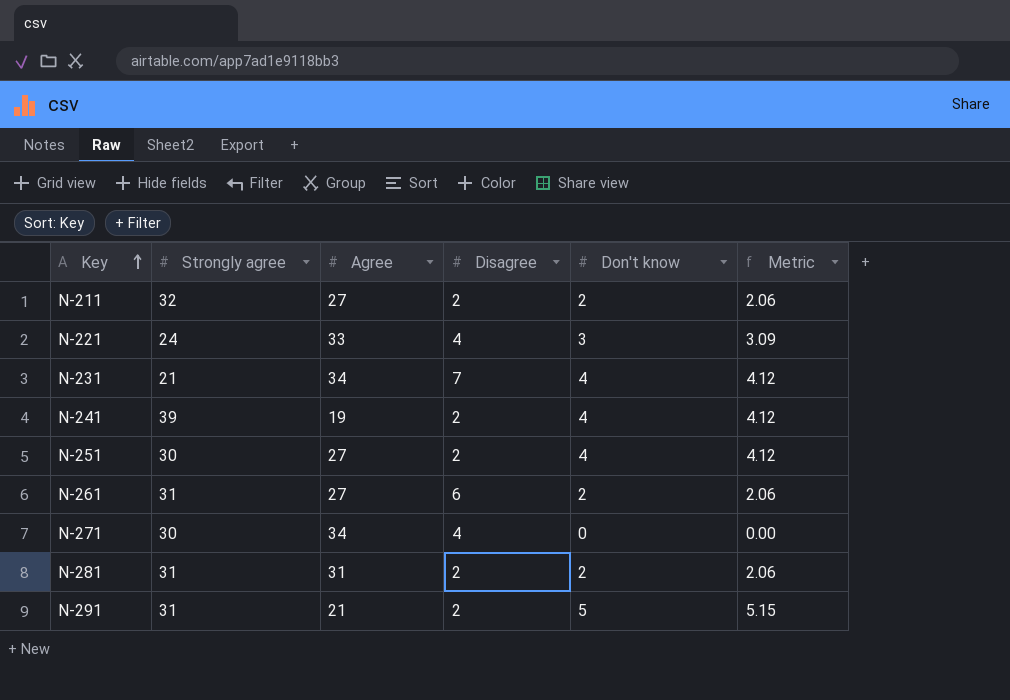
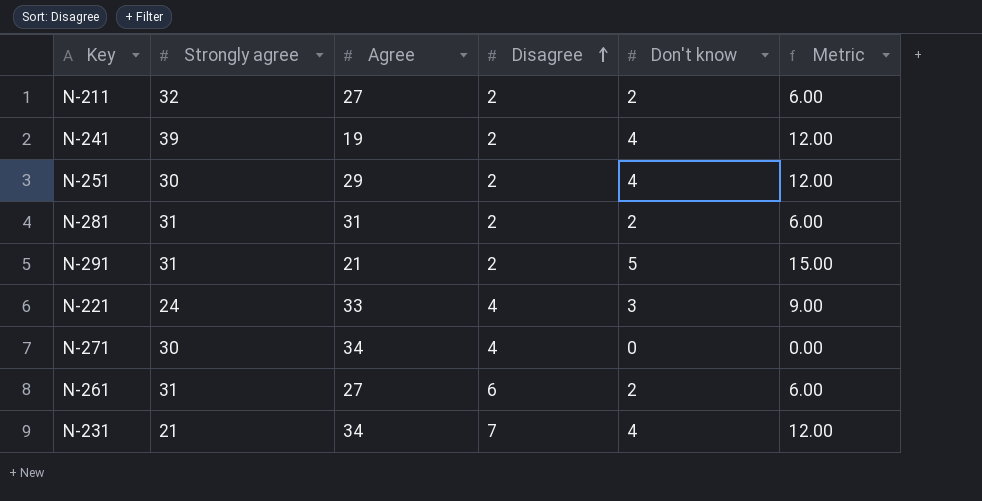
row order: Key ascending -> Disagree ascending
column Metric | formula: [Don't know] * 1.03 -> [Don't know] * 3
N-251 | Agree: 27 -> 29

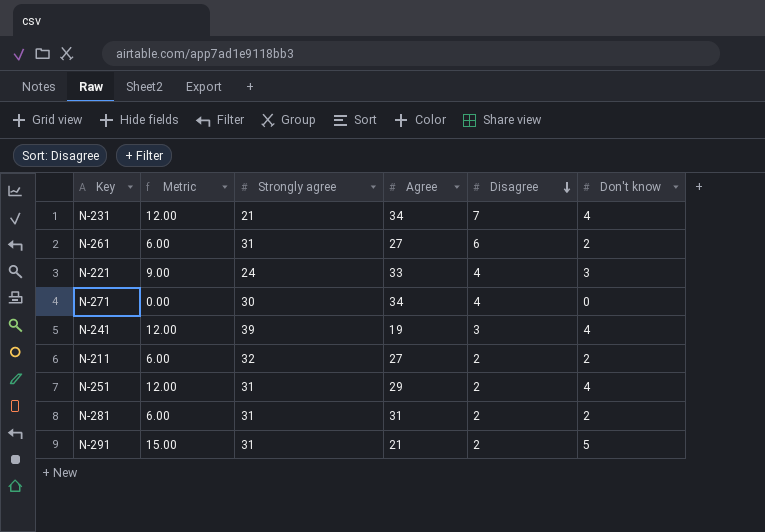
row order: Disagree ascending -> Disagree descending
column Metric | position: 6 -> 2
N-241 | Disagree: 2 -> 3
N-251 | Strongly agree: 30 -> 31

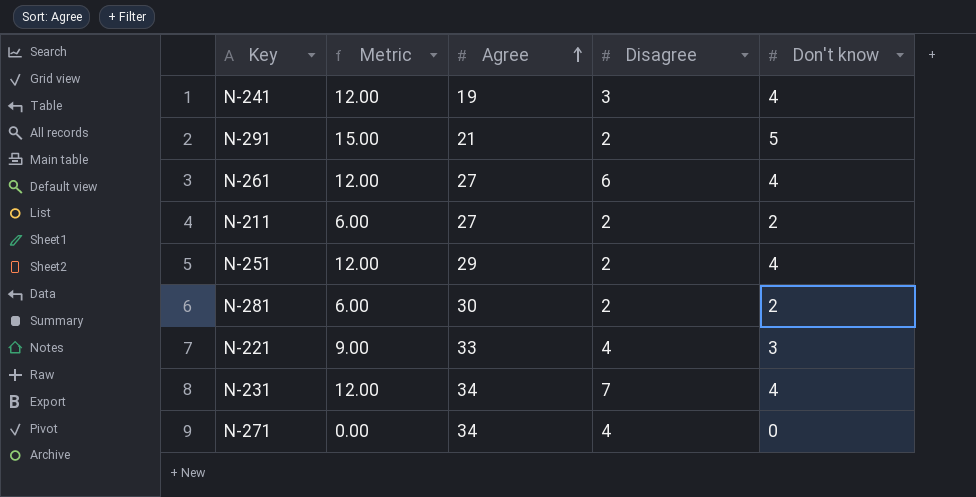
row order: Disagree descending -> Agree ascending
column Strongly agree | position: 3 -> none
N-261 | Metric: 6.00 -> 12.00
N-261 | Don't know: 2 -> 4
N-281 | Agree: 31 -> 30

